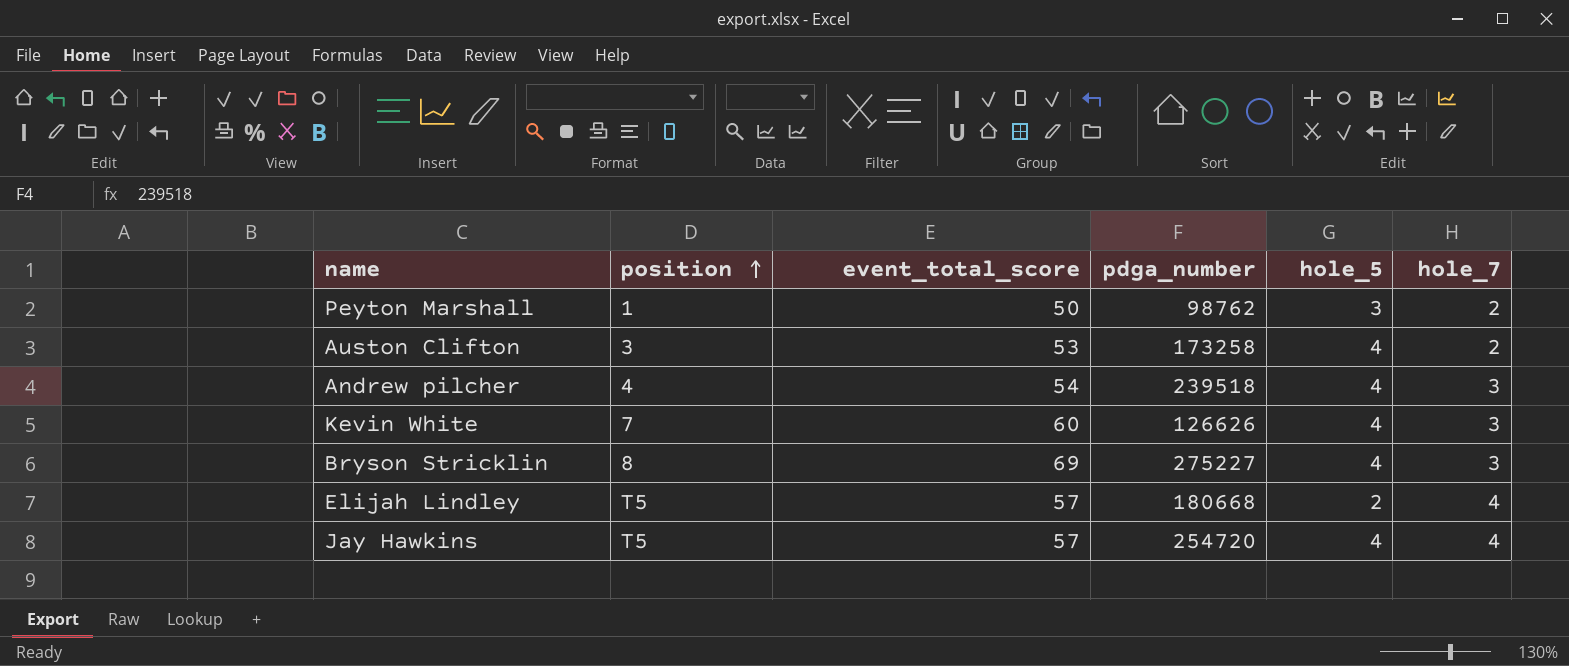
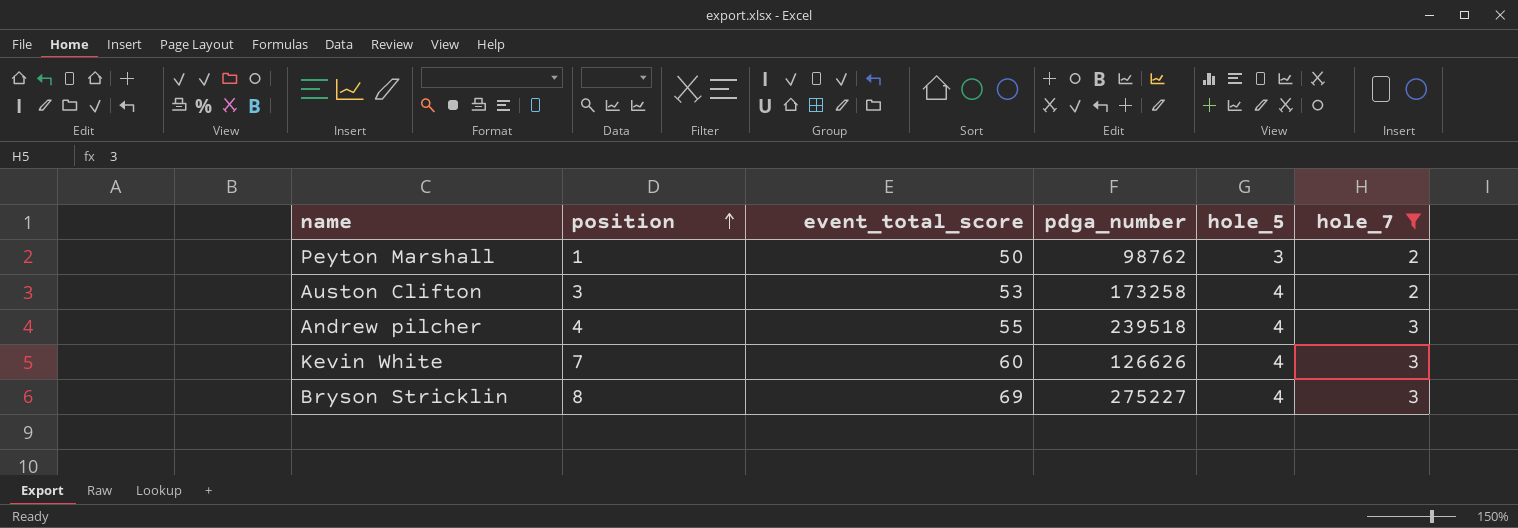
filter: none -> hole_7 != 4
Andrew pilcher | event_total_score: 54 -> 55

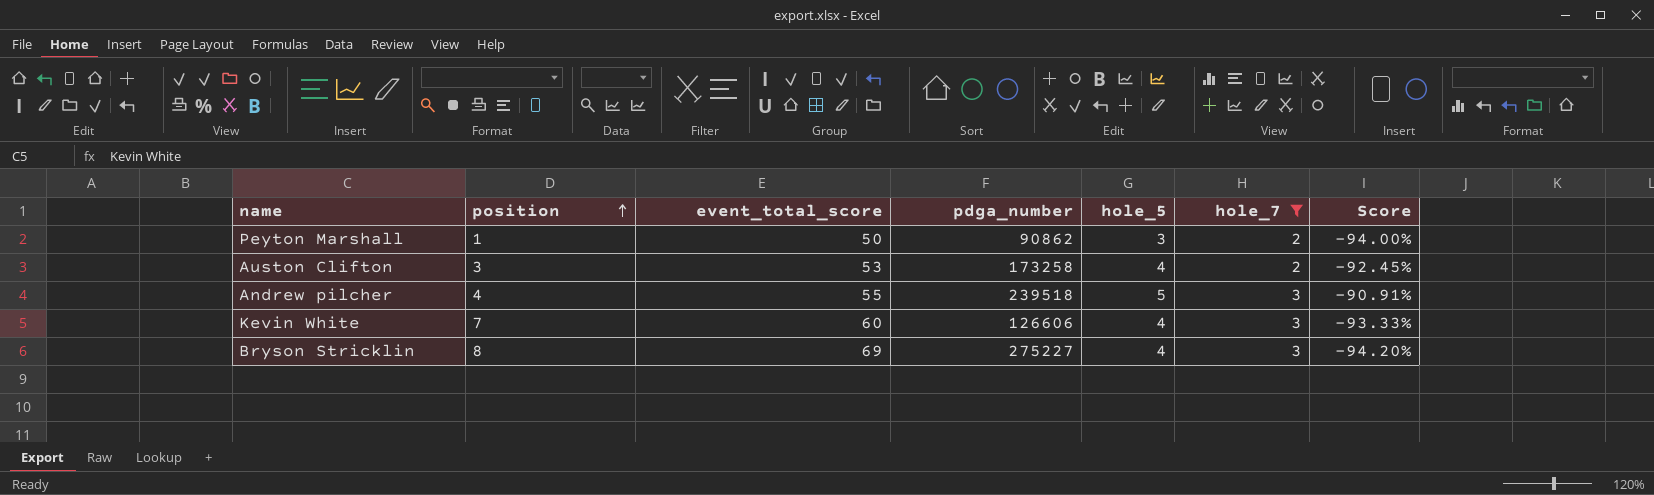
column Score | formula: none -> ([hole_5] - [event_total_score]) / [event_total_score]
Peyton Marshall | pdga_number: 98762 -> 90862
Andrew pilcher | hole_5: 4 -> 5
Kevin White | pdga_number: 126626 -> 126606

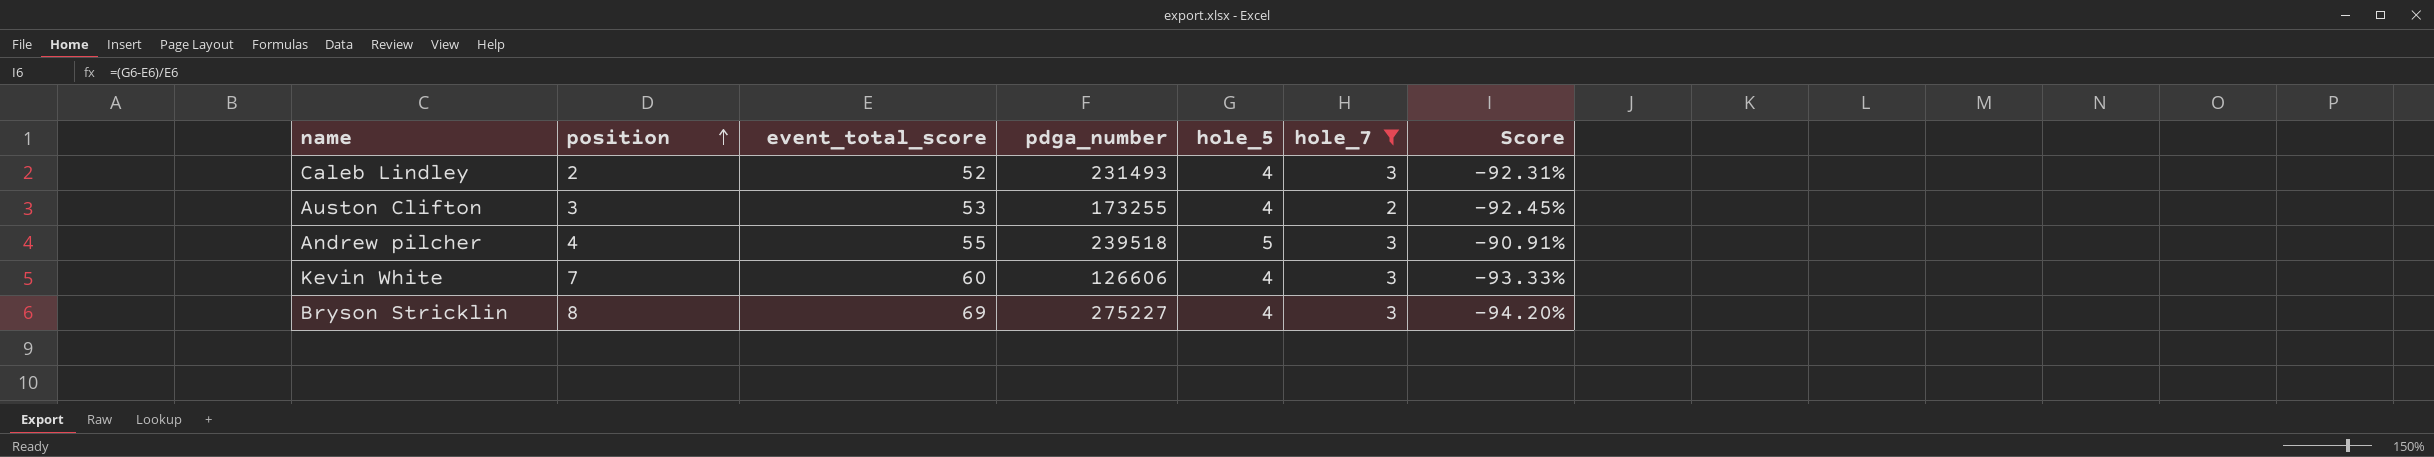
row Peyton Marshall: 1 | 50 | 90862 | 3 | 2 | -94.00% -> none
row Caleb Lindley: none -> 2 | 52 | 231493 | 4 | 3 | -92.31%
Auston Clifton | pdga_number: 173258 -> 173255

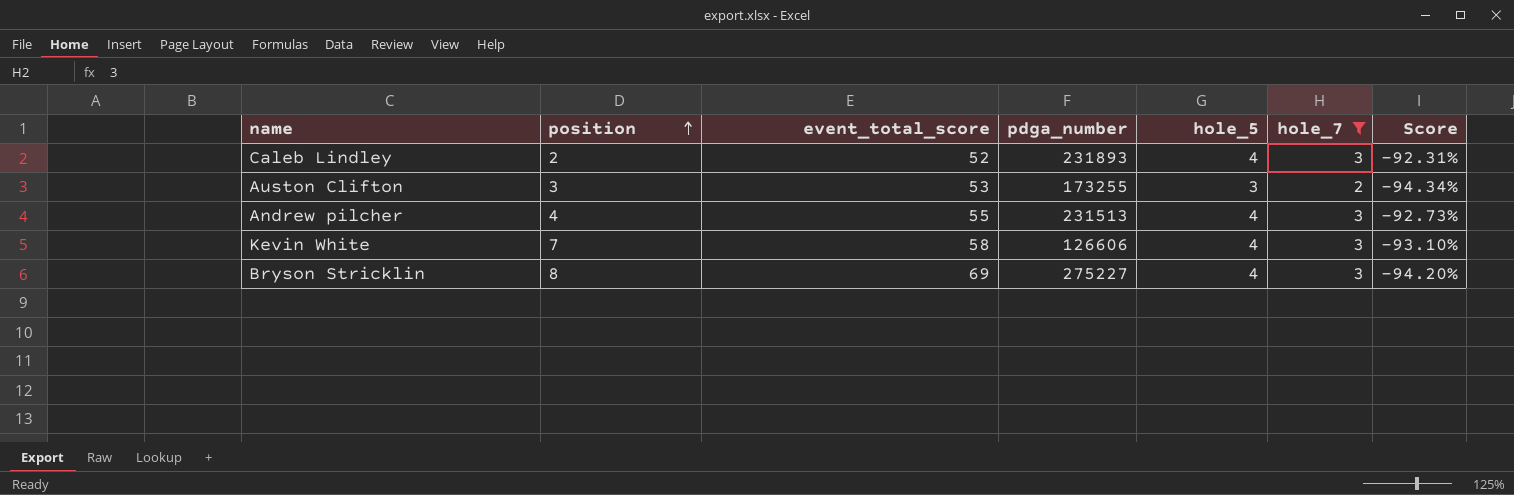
Caleb Lindley | pdga_number: 231493 -> 231893
Auston Clifton | hole_5: 4 -> 3
Auston Clifton | Score: -92.45% -> -94.34%
Andrew pilcher | pdga_number: 239518 -> 231513
Andrew pilcher | hole_5: 5 -> 4
Andrew pilcher | Score: -90.91% -> -92.73%
Kevin White | event_total_score: 60 -> 58
Kevin White | Score: -93.33% -> -93.10%

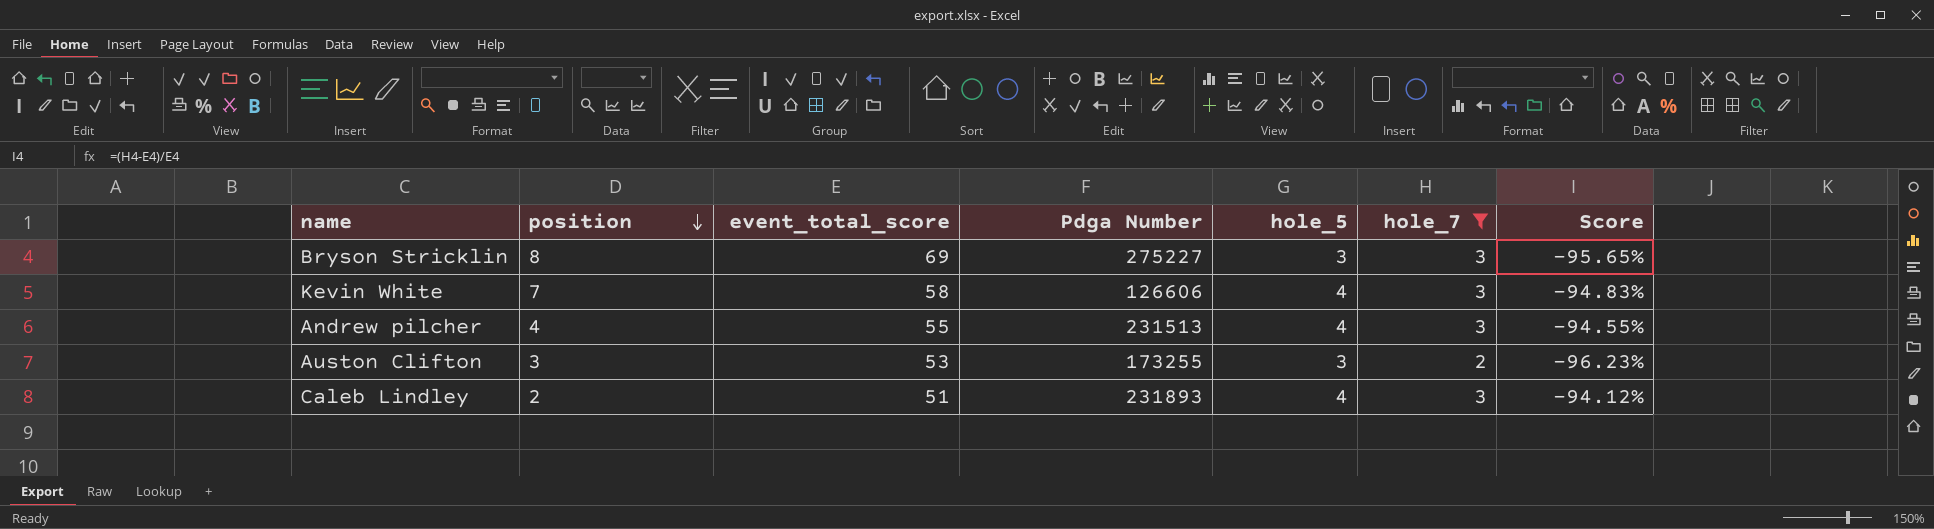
row order: position ascending -> position descending
column name: pdga_number -> Pdga Number
column Score | formula: ([hole_5] - [event_total_score]) / [event_total_score] -> ([hole_7] - [event_total_score]) / [event_total_score]
Bryson Stricklin | hole_5: 4 -> 3
Caleb Lindley | event_total_score: 52 -> 51

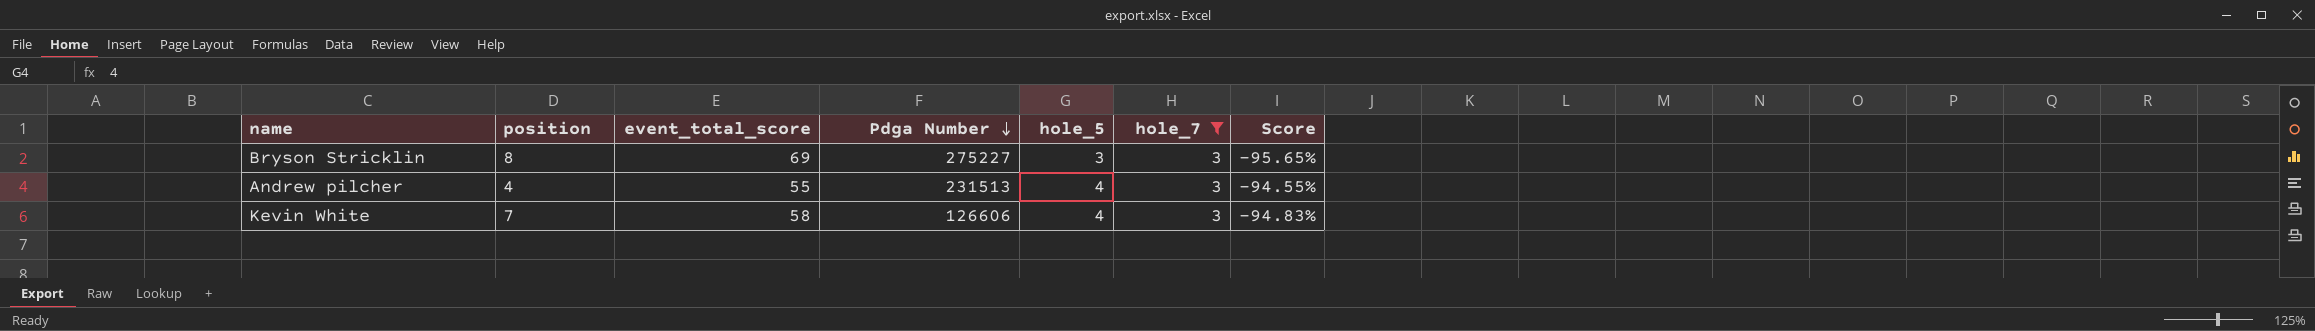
row order: position descending -> Pdga Number descending
row Auston Clifton: 3 | 53 | 173255 | 3 | 2 | -96.23% -> none
row Caleb Lindley: 2 | 51 | 231893 | 4 | 3 | -94.12% -> none

